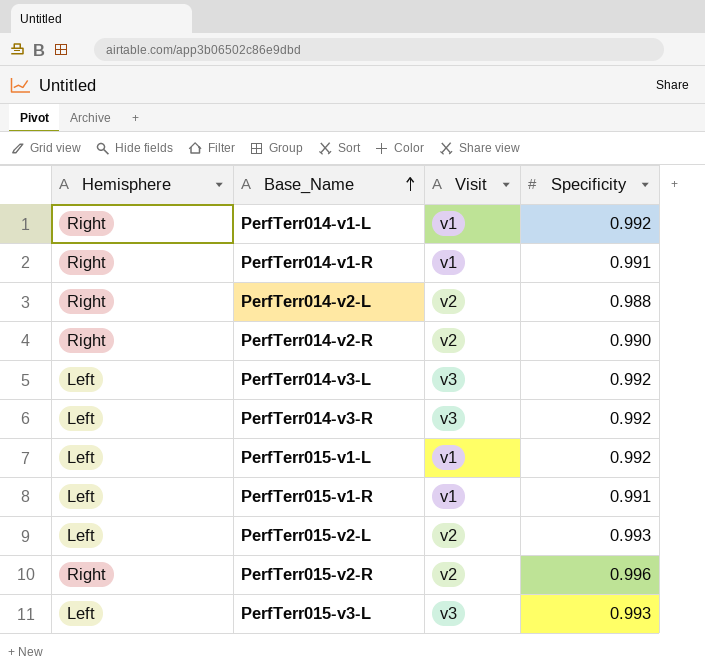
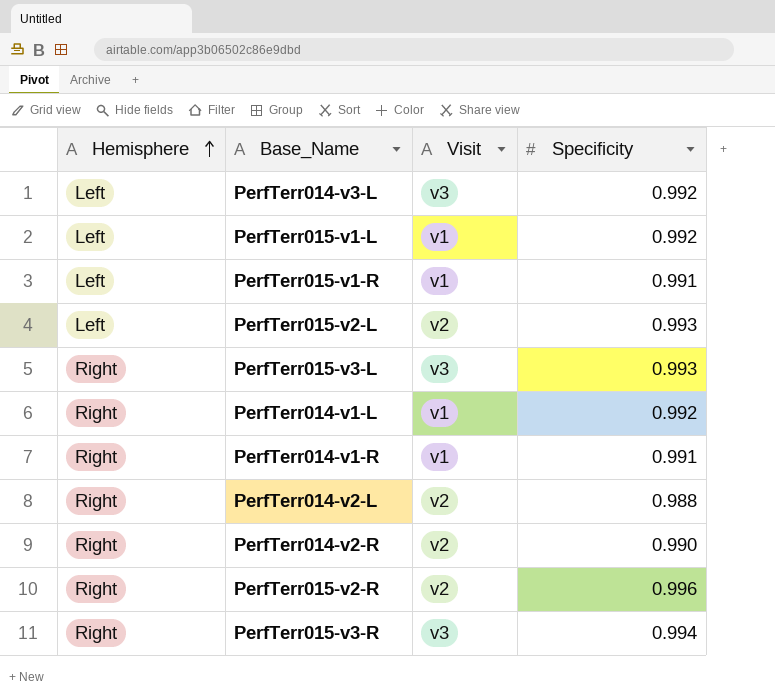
row order: Base_Name ascending -> Hemisphere ascending
row PerfTerr014-v3-R: Left | v3 | 0.992 -> none
PerfTerr015-v3-L | Hemisphere: Left -> Right
row PerfTerr015-v3-R: none -> Right | v3 | 0.994

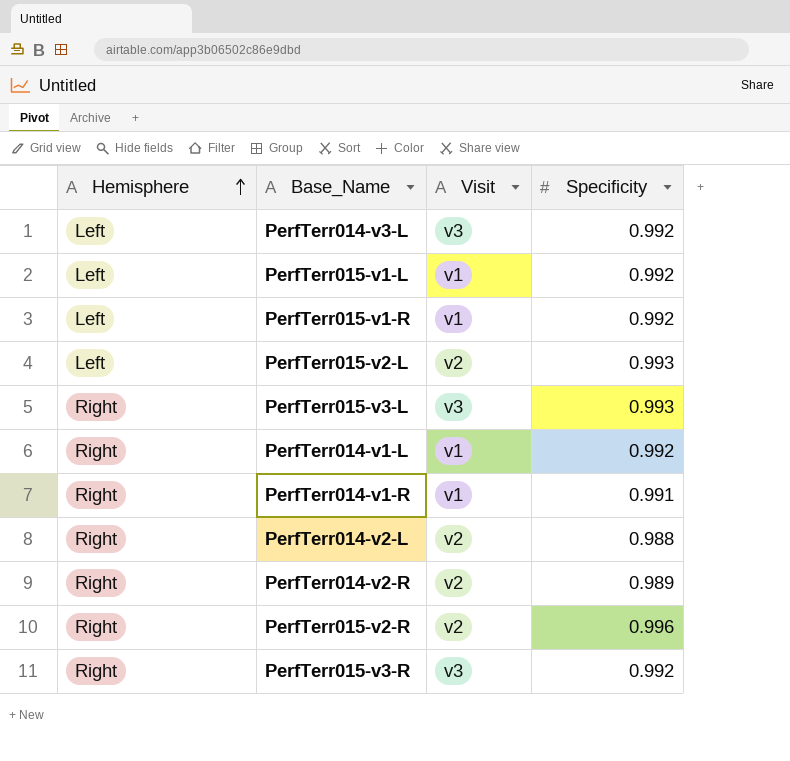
PerfTerr015-v1-R | Specificity: 0.991 -> 0.992
PerfTerr014-v2-R | Specificity: 0.990 -> 0.989
PerfTerr015-v3-R | Specificity: 0.994 -> 0.992

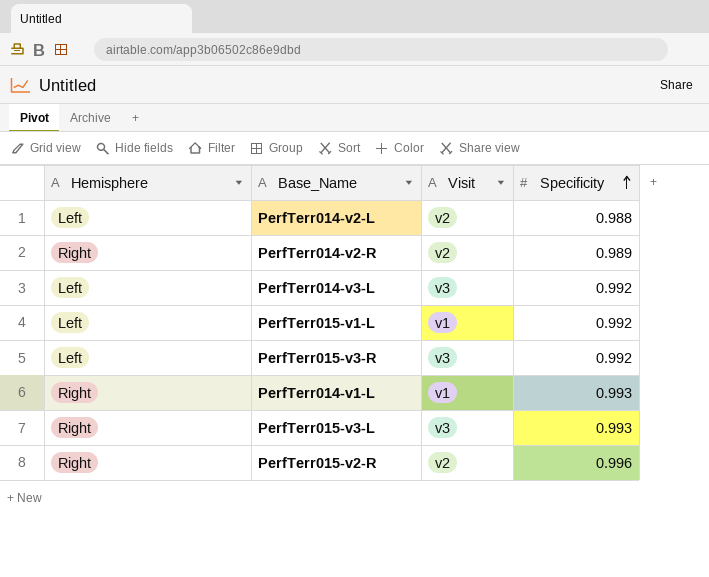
row order: Hemisphere ascending -> Specificity ascending
row PerfTerr015-v1-R: Left | v1 | 0.992 -> none
row PerfTerr015-v2-L: Left | v2 | 0.993 -> none
row PerfTerr014-v1-R: Right | v1 | 0.991 -> none
PerfTerr014-v2-L | Hemisphere: Right -> Left
PerfTerr015-v3-R | Hemisphere: Right -> Left
PerfTerr014-v1-L | Specificity: 0.992 -> 0.993

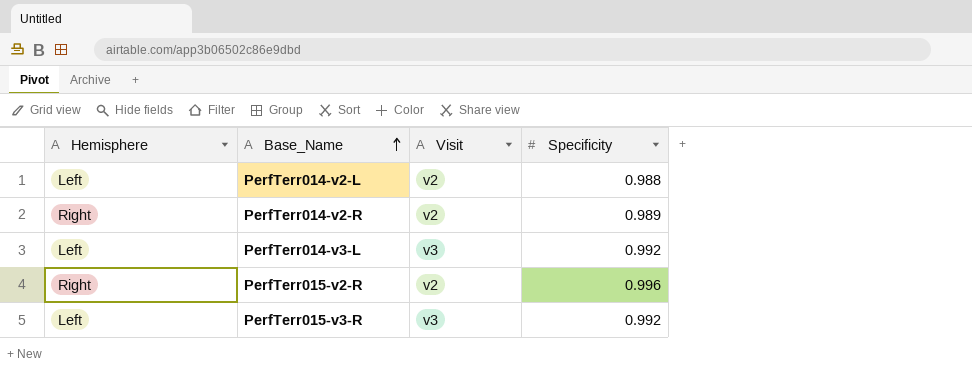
row order: Specificity ascending -> Base_Name ascending
row PerfTerr015-v1-L: Left | v1 | 0.992 -> none
row PerfTerr014-v1-L: Right | v1 | 0.993 -> none
row PerfTerr015-v3-L: Right | v3 | 0.993 -> none

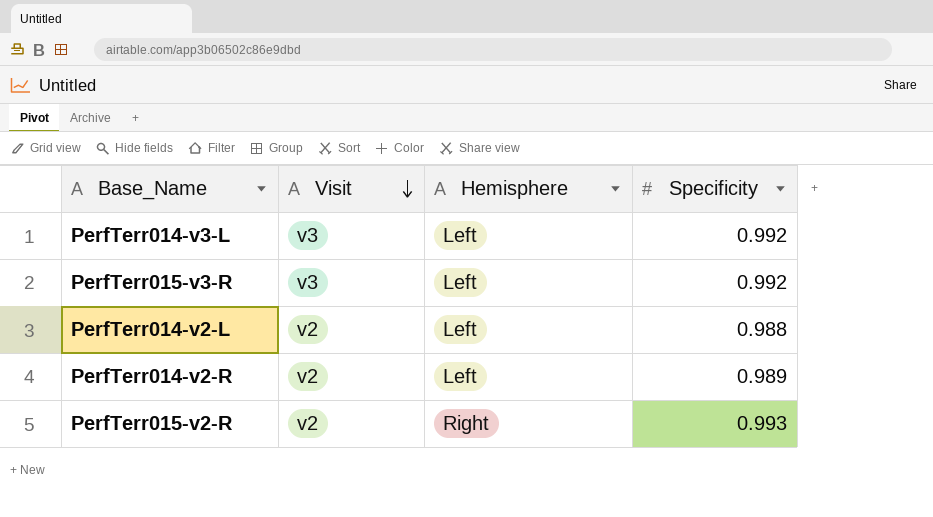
row order: Base_Name ascending -> Visit descending
column Hemisphere | position: 1 -> 3
PerfTerr014-v2-R | Hemisphere: Right -> Left
PerfTerr015-v2-R | Specificity: 0.996 -> 0.993

